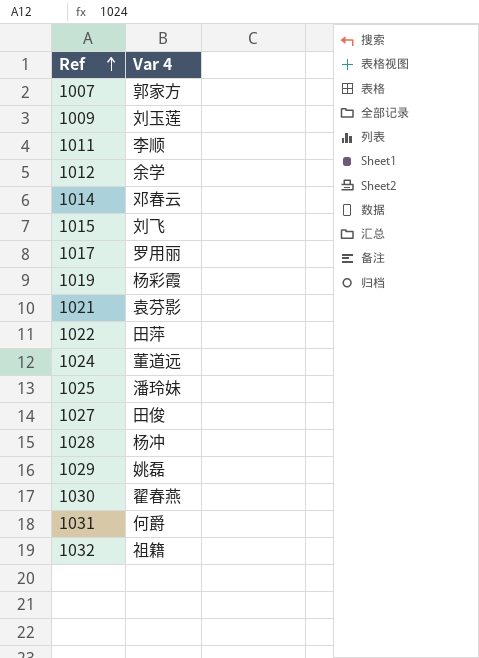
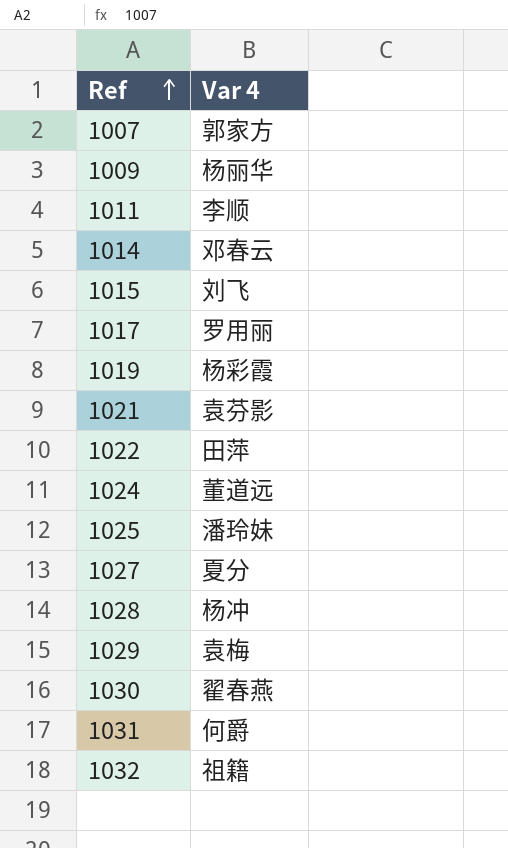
row 1012: 余学 -> none
1009 | Var 4: 刘玉莲 -> 杨丽华
1027 | Var 4: 田俊 -> 夏分
1029 | Var 4: 姚磊 -> 袁梅

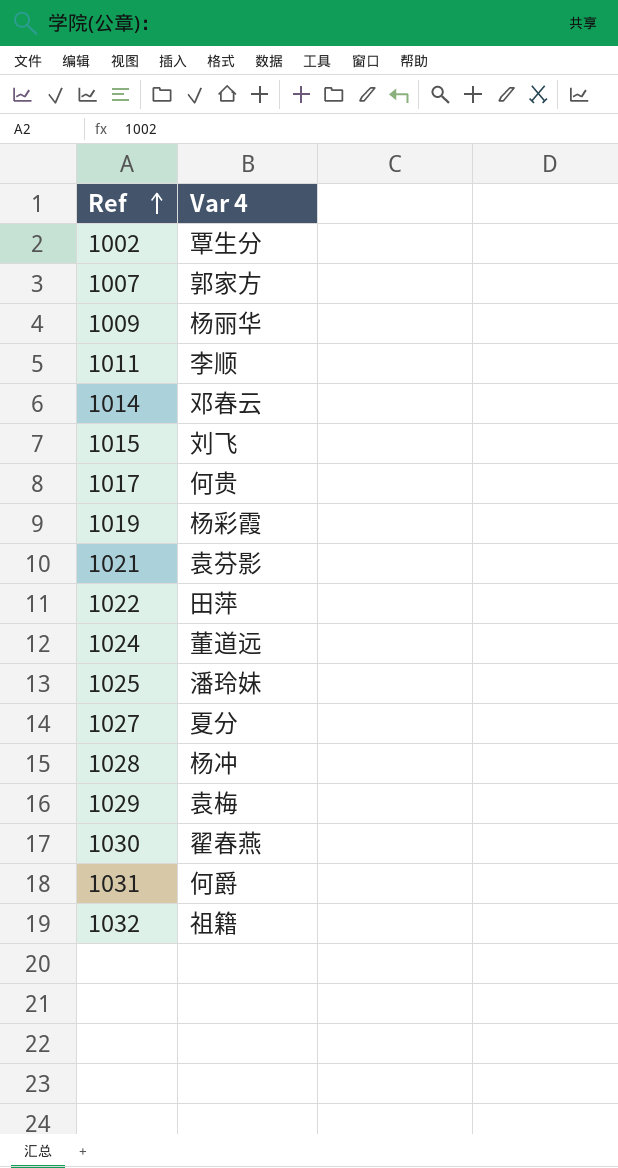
row 1002: none -> 覃生分
1017 | Var 4: 罗用丽 -> 何贵

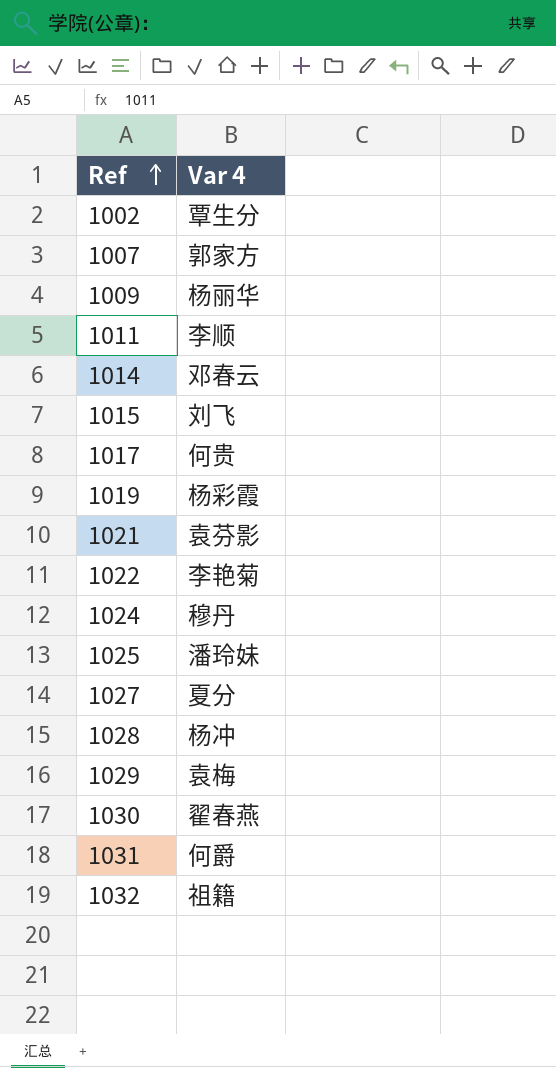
1022 | Var 4: 田萍 -> 李艳菊
1024 | Var 4: 董道远 -> 穆丹

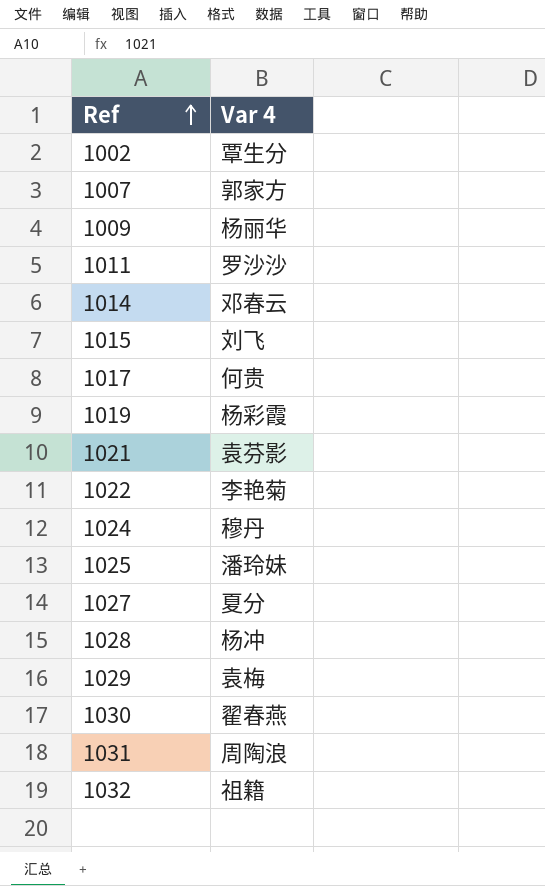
1011 | Var 4: 李顺 -> 罗沙沙
1031 | Var 4: 何爵 -> 周陶浪

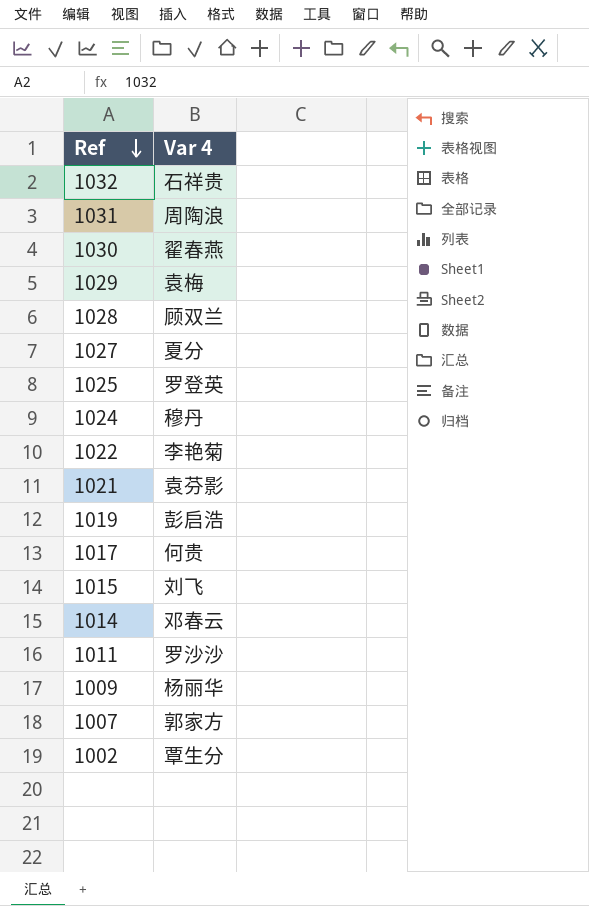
row order: Ref ascending -> Ref descending
1032 | Var 4: 祖籍 -> 石祥贵
1028 | Var 4: 杨冲 -> 顾双兰
1025 | Var 4: 潘玲妹 -> 罗登英
1019 | Var 4: 杨彩霞 -> 彭启浩

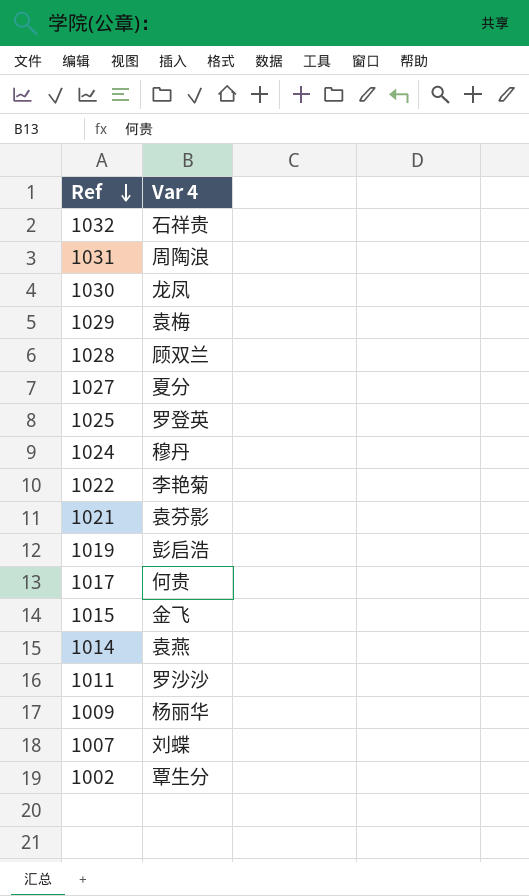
1030 | Var 4: 翟春燕 -> 龙凤
1015 | Var 4: 刘飞 -> 金飞
1014 | Var 4: 邓春云 -> 袁燕
1007 | Var 4: 郭家方 -> 刘蝶

